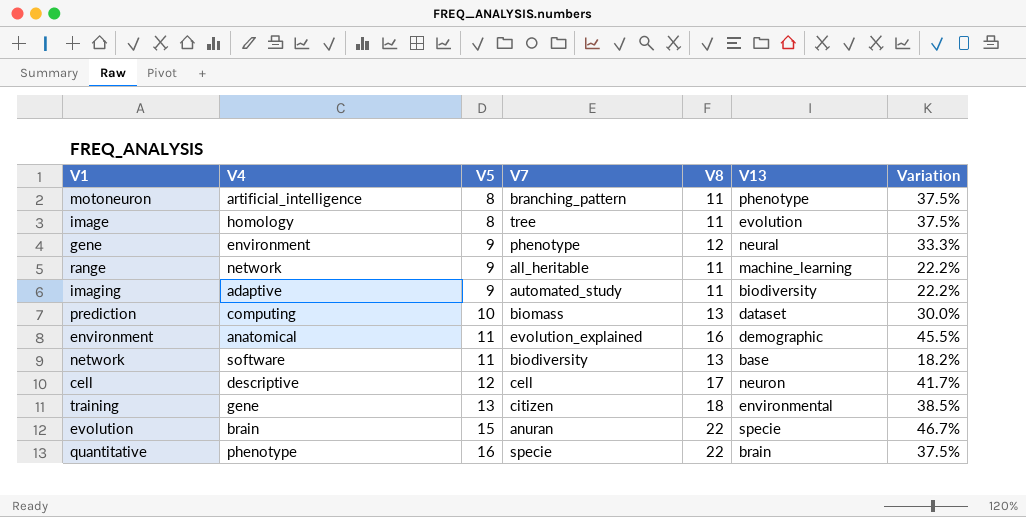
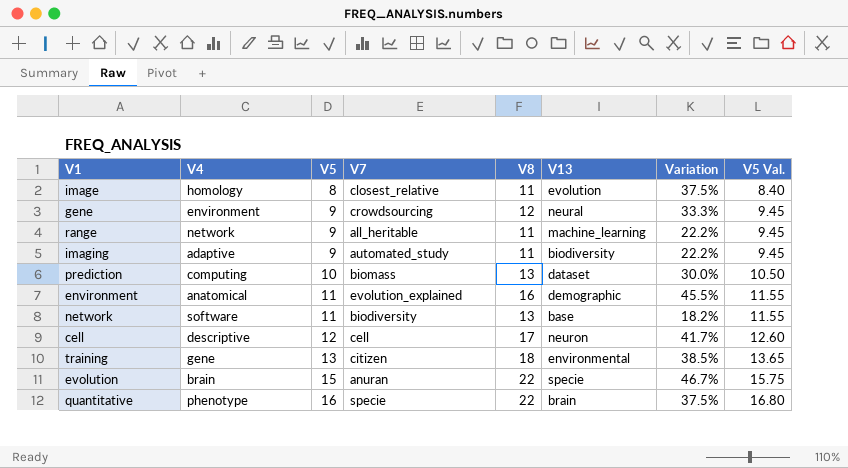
column V5 Val. | formula: none -> [V5] * 1.05
row motoneuron: artificial_intelligence | 8 | branching_pattern | 11 | phenotype | 37.5% -> none
image | V7: tree -> closest_relative
gene | V7: phenotype -> crowdsourcing

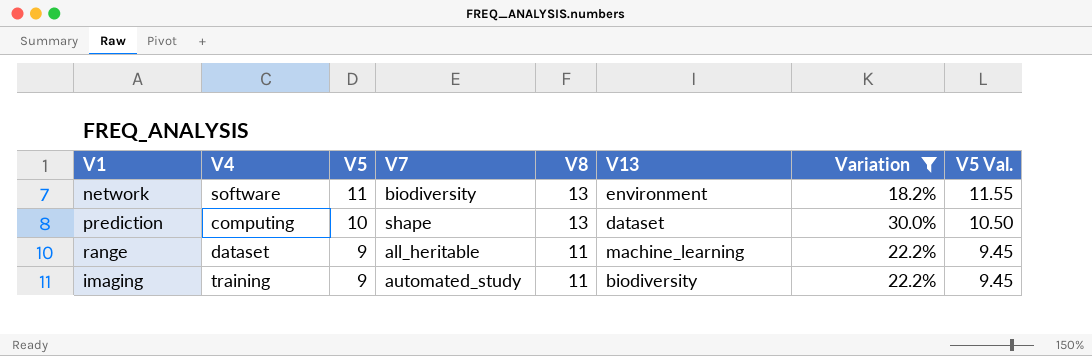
filter: none -> Variation <= 30.0%
row order: V5 ascending -> V5 descending
network | V13: base -> environment
prediction | V7: biomass -> shape
range | V4: network -> dataset
imaging | V4: adaptive -> training

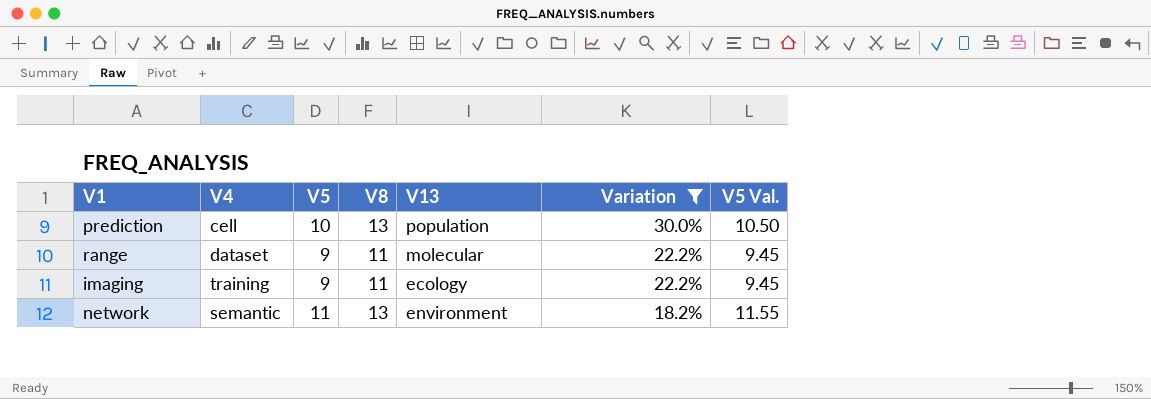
row order: V5 descending -> Variation descending
column V7 | position: 4 -> none
prediction | V4: computing -> cell
prediction | V13: dataset -> population
range | V13: machine_learning -> molecular
imaging | V13: biodiversity -> ecology
network | V4: software -> semantic

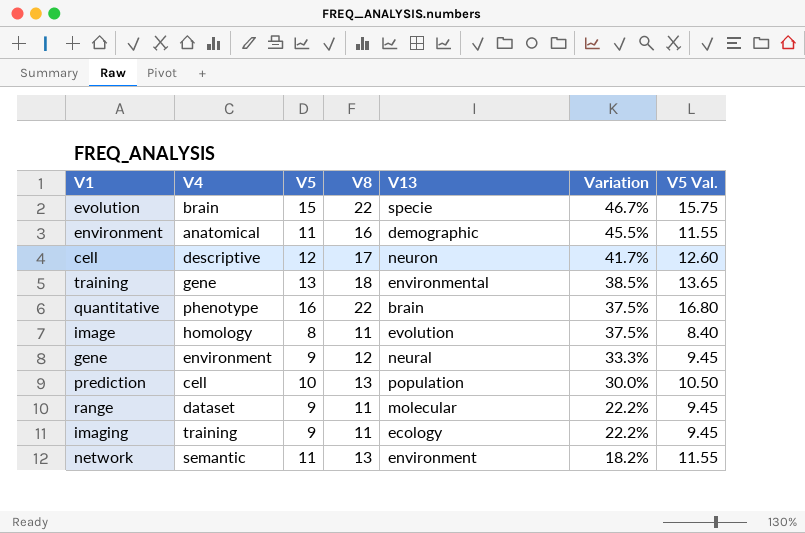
filter: Variation <= 30.0% -> none

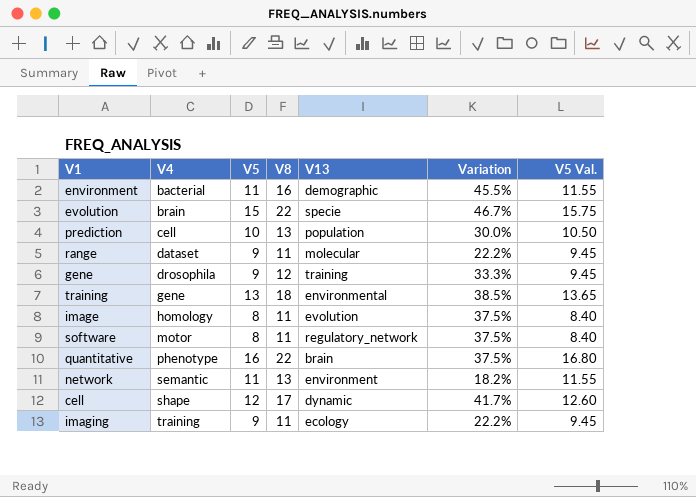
row order: Variation descending -> V4 ascending
environment | V4: anatomical -> bacterial
gene | V4: environment -> drosophila
gene | V13: neural -> training
row software: none -> motor | 8 | 11 | regulatory_network | 37.5% | 8.40
cell | V4: descriptive -> shape
cell | V13: neuron -> dynamic

